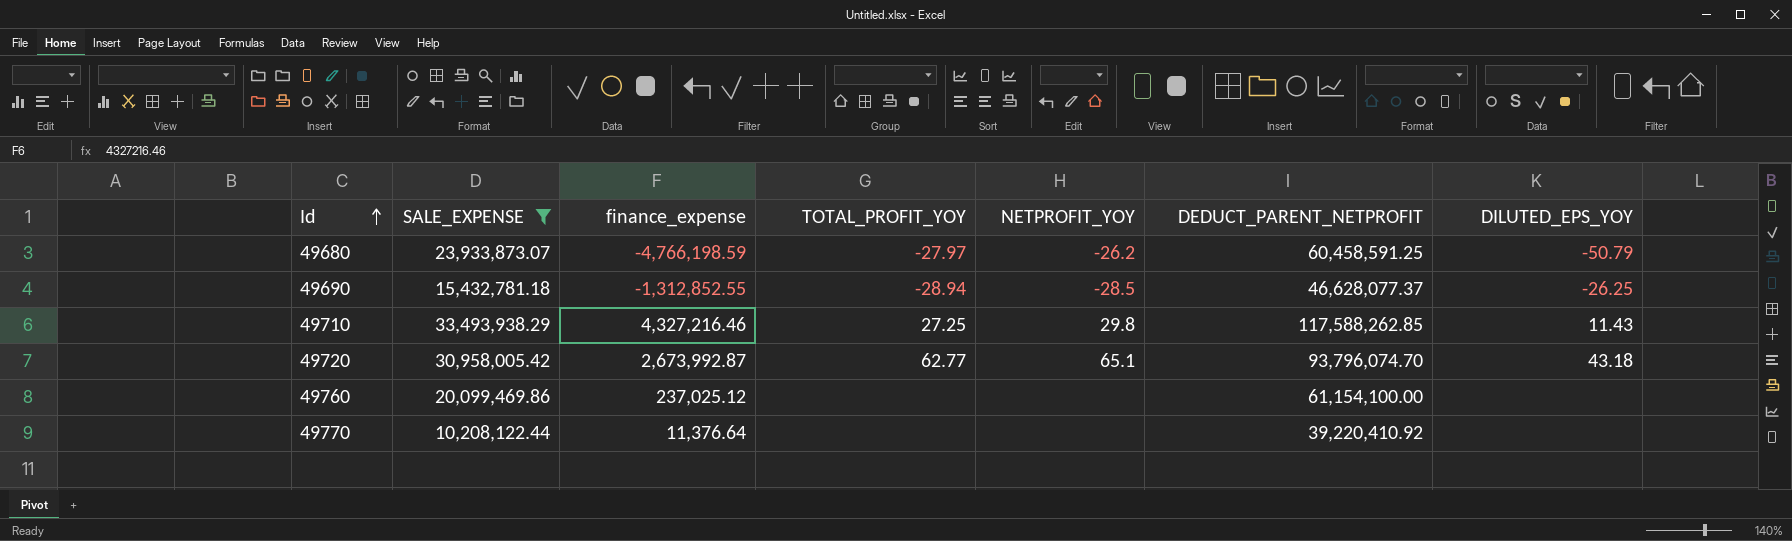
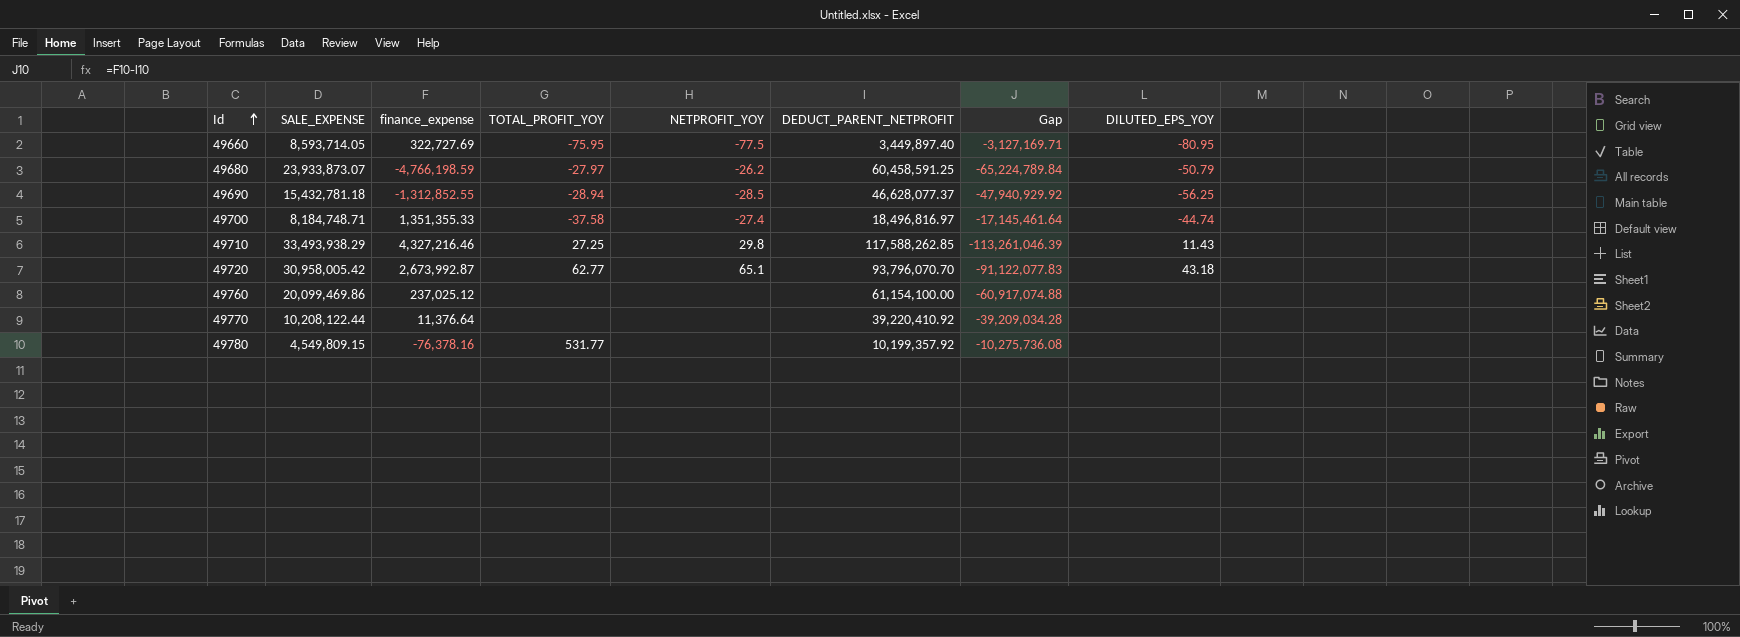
filter: SALE_EXPENSE >= 10,208,122.44 -> none
column Gap | formula: none -> [finance_expense] - [DEDUCT_PARENT_NETPROFIT]
49690 | DILUTED_EPS_YOY: -26.25 -> -56.25
49720 | DEDUCT_PARENT_NETPROFIT: 93,796,074.70 -> 93,796,070.70

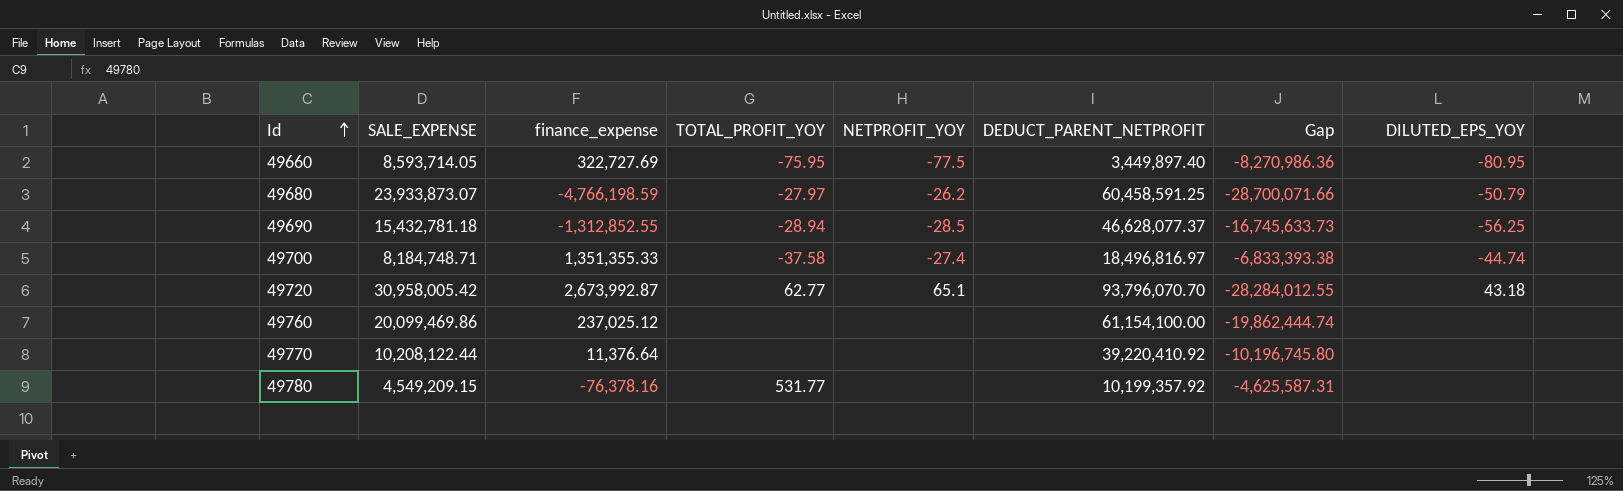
column Gap | formula: [finance_expense] - [DEDUCT_PARENT_NETPROFIT] -> [finance_expense] - [SALE_EXPENSE]
row 49710: 33,493,938.29 | 4,327,216.46 | 27.25 | 29.8 | 117,588,262.85 | -113,261,046.39 | 11.43 -> none
49780 | SALE_EXPENSE: 4,549,809.15 -> 4,549,209.15

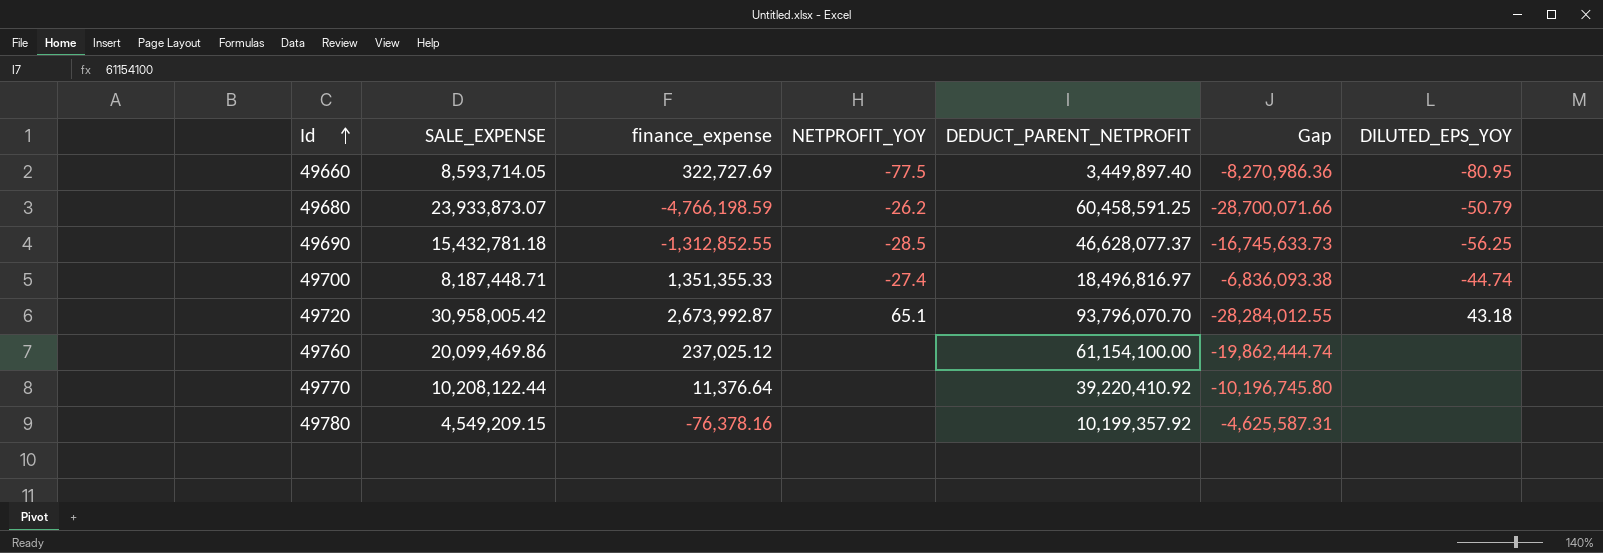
column TOTAL_PROFIT_YOY | position: 4 -> none
49700 | SALE_EXPENSE: 8,184,748.71 -> 8,187,448.71
49700 | Gap: -6,833,393.38 -> -6,836,093.38

